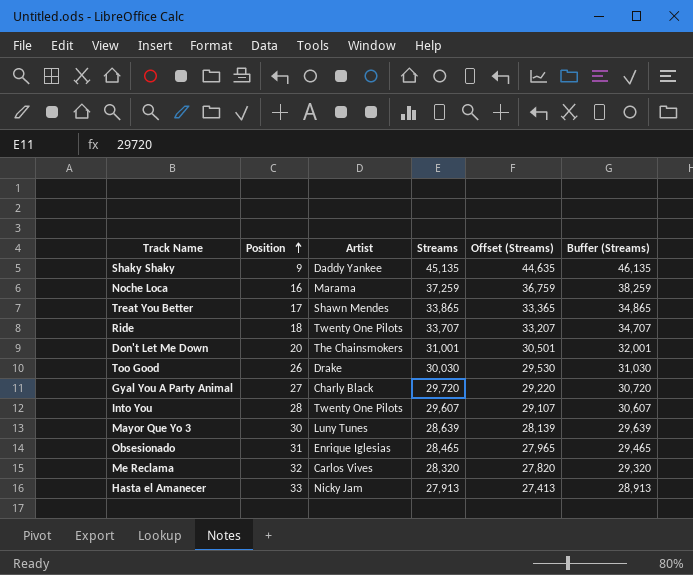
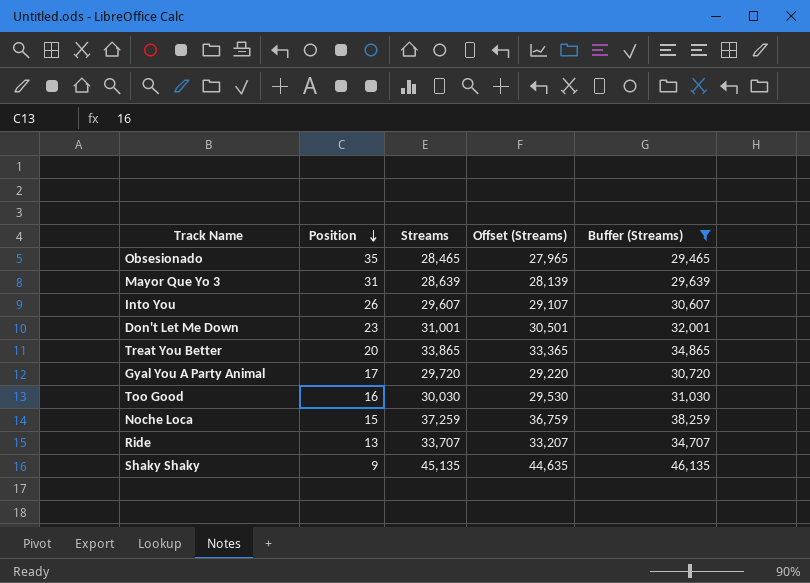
filter: none -> Buffer (Streams) >= 29,465
row order: Position ascending -> Position descending
column Artist | position: 3 -> none
Obsesionado | Position: 31 -> 35
Mayor Que Yo 3 | Position: 30 -> 31
Into You | Position: 28 -> 26
Don't Let Me Down | Position: 20 -> 23
Treat You Better | Position: 17 -> 20
Gyal You A Party Animal | Position: 27 -> 17
Too Good | Position: 26 -> 16
Noche Loca | Position: 16 -> 15
Ride | Position: 18 -> 13

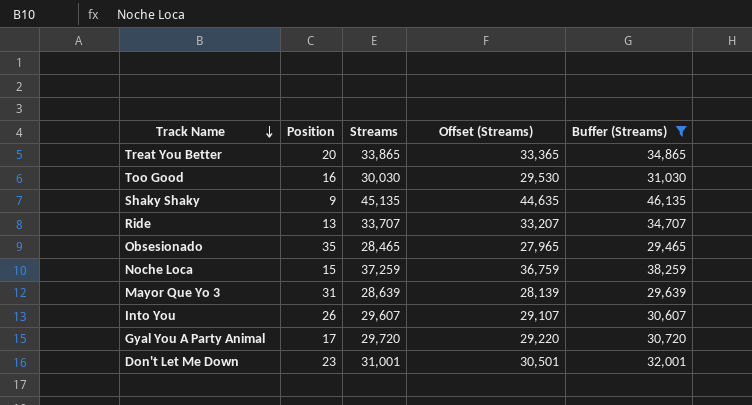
row order: Position descending -> Track Name descending

